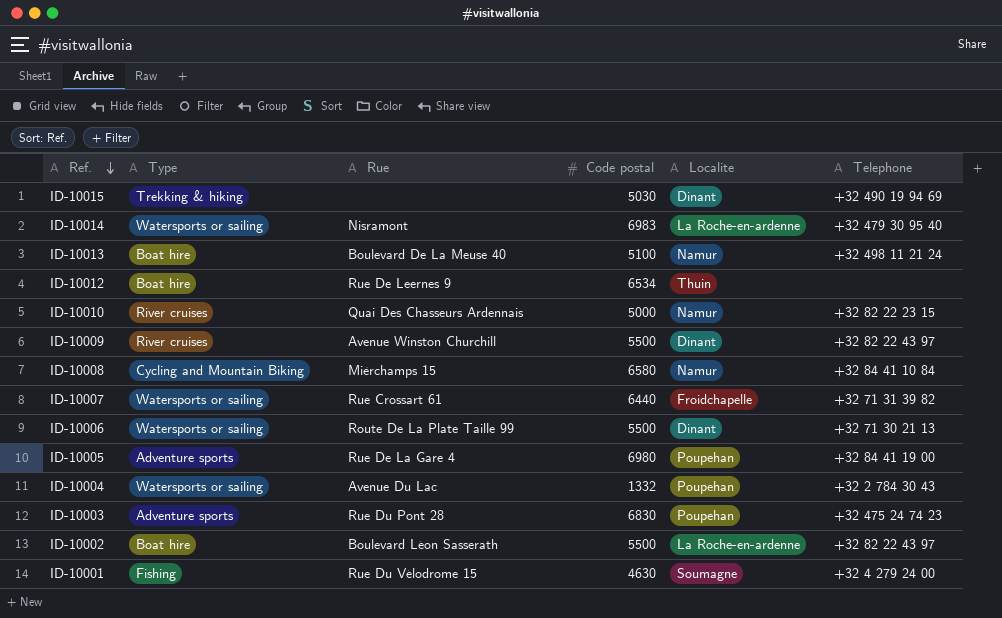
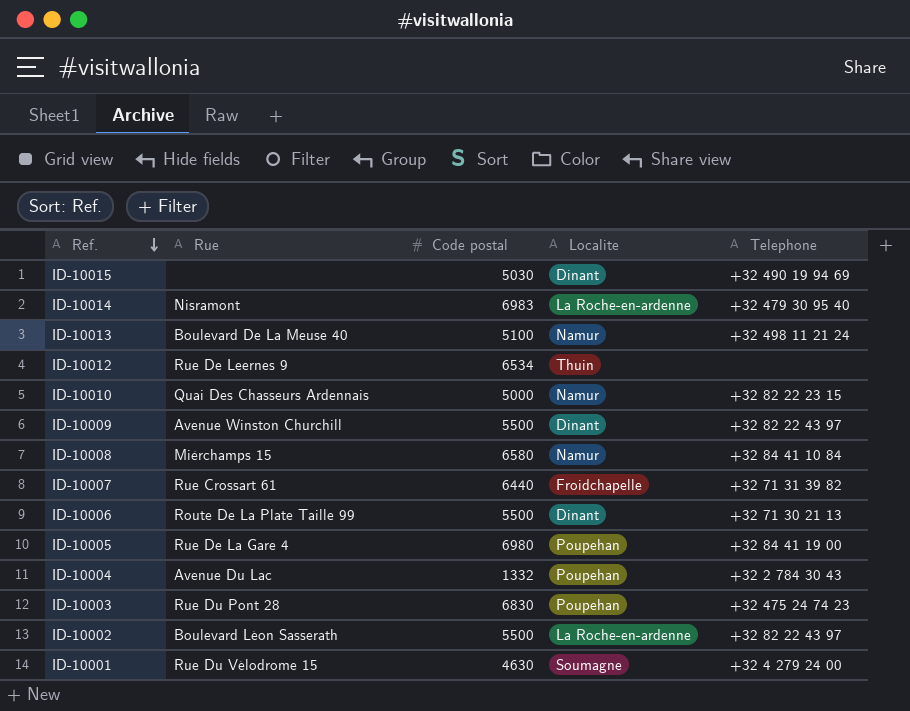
column Type | position: 2 -> none

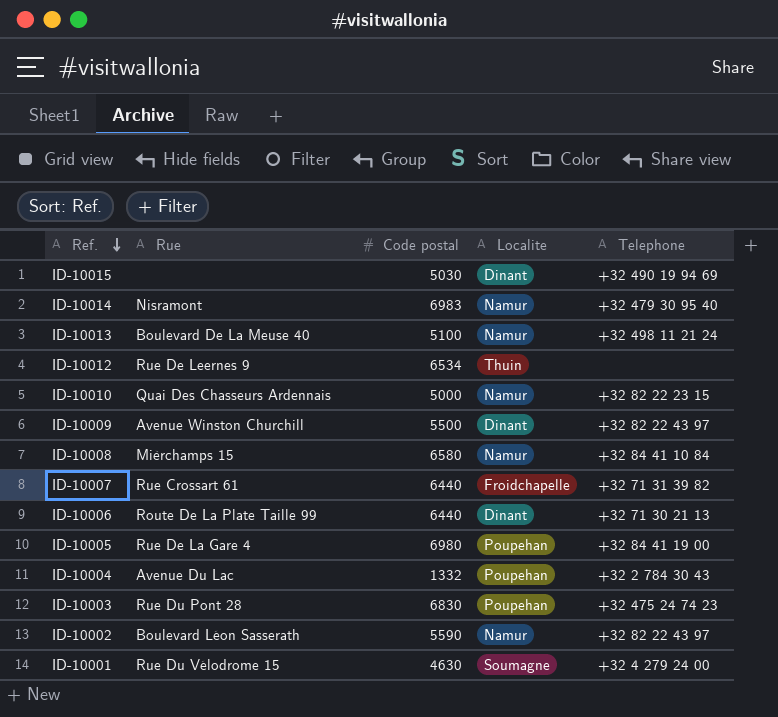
ID-10014 | Localite: La Roche-en-ardenne -> Namur
ID-10006 | Code postal: 5500 -> 6440
ID-10002 | Code postal: 5500 -> 5590
ID-10002 | Localite: La Roche-en-ardenne -> Namur

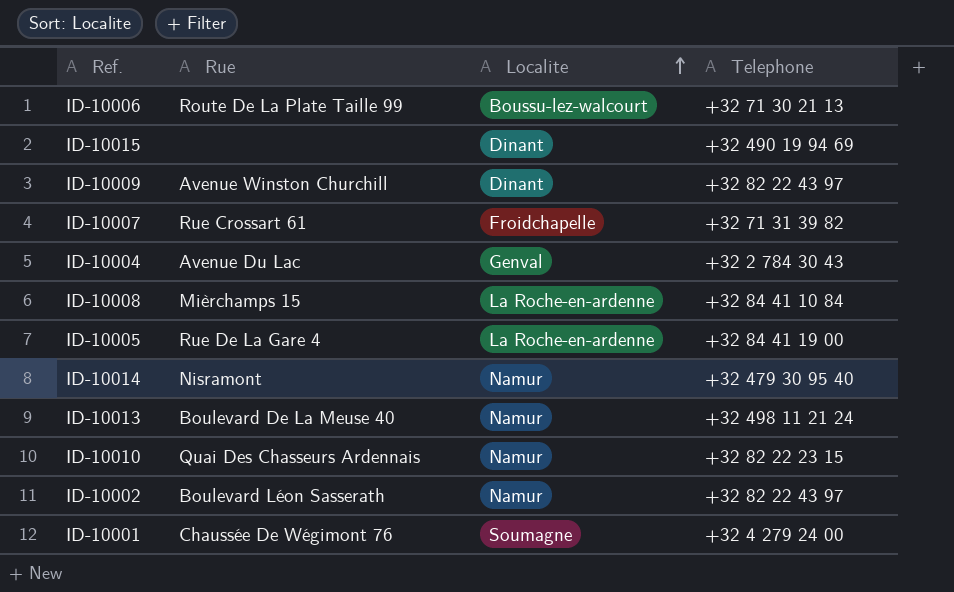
row order: Ref. descending -> Localite ascending
column Code postal | position: 3 -> none
row ID-10012: Rue De Leernes 9 | 6534 | Thuin | none -> none
row ID-10003: Rue Du Pont 28 | 6830 | Poupehan | +32 475 24 74 23 -> none
ID-10006 | Localite: Dinant -> Boussu-lez-walcourt
ID-10004 | Localite: Poupehan -> Genval
ID-10008 | Localite: Namur -> La Roche-en-ardenne
ID-10005 | Localite: Poupehan -> La Roche-en-ardenne
ID-10001 | Rue: Rue Du Vélodrome 15 -> Chaussée De Wégimont 76

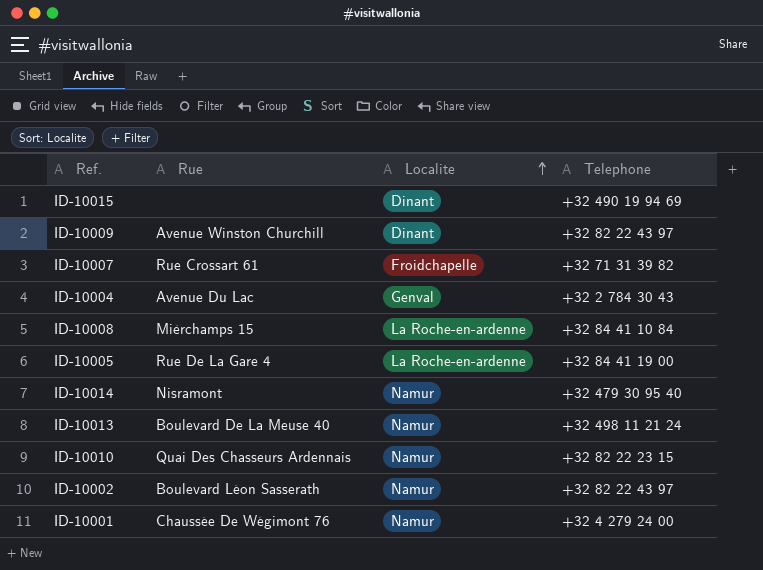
row ID-10006: Route De La Plate Taille 99 | Boussu-lez-walcourt | +32 71 30 21 13 -> none
ID-10001 | Localite: Soumagne -> Namur

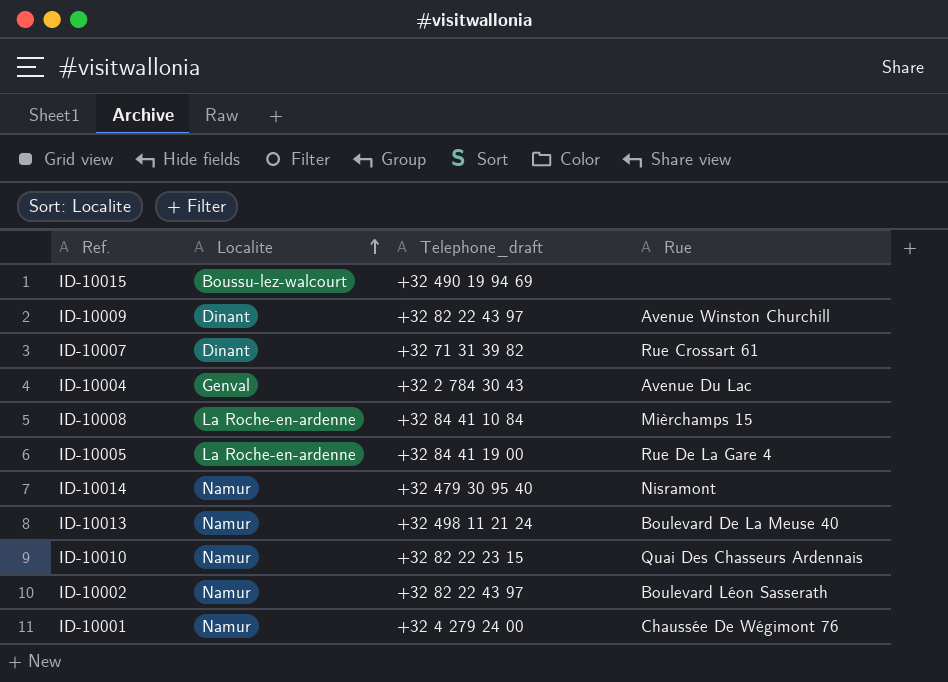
column name: Telephone -> Telephone_draft
column Rue | position: 2 -> 4
ID-10015 | Localite: Dinant -> Boussu-lez-walcourt
ID-10007 | Localite: Froidchapelle -> Dinant

